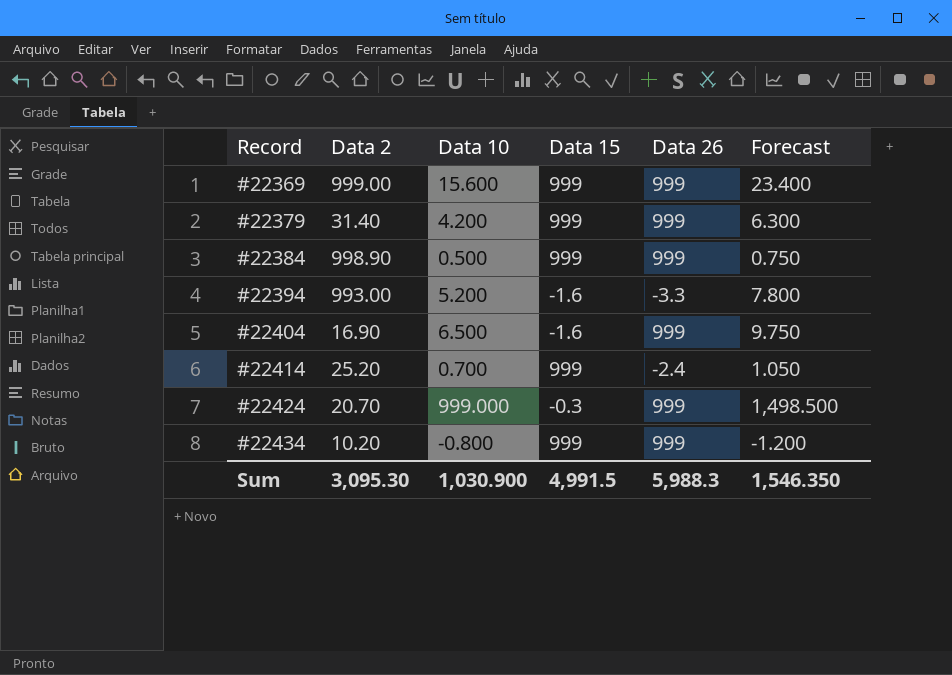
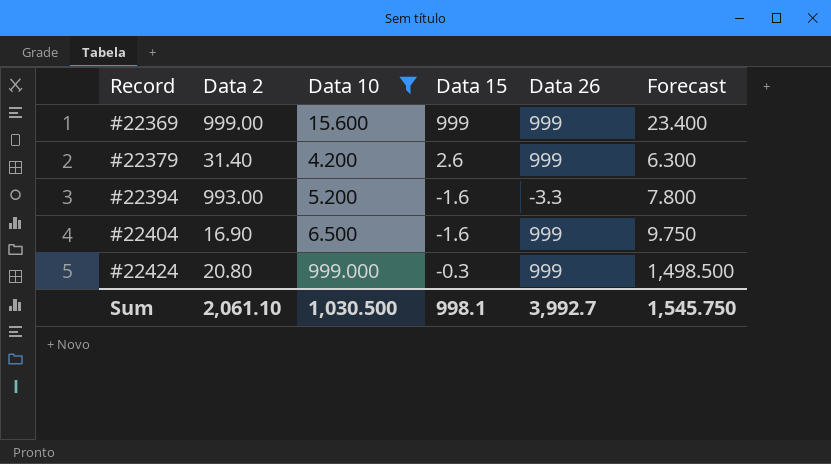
filter: none -> Data 10 >= 4.200
#22379 | Data 15: 999 -> 2.6
#22424 | Data 2: 20.70 -> 20.80
Sum | Data 2: 3,095.30 -> 2,061.10
Sum | Data 10: 1,030.900 -> 1,030.500
Sum | Data 15: 4,991.5 -> 998.1
Sum | Data 26: 5,988.3 -> 3,992.7
Sum | Forecast: 1,546.350 -> 1,545.750

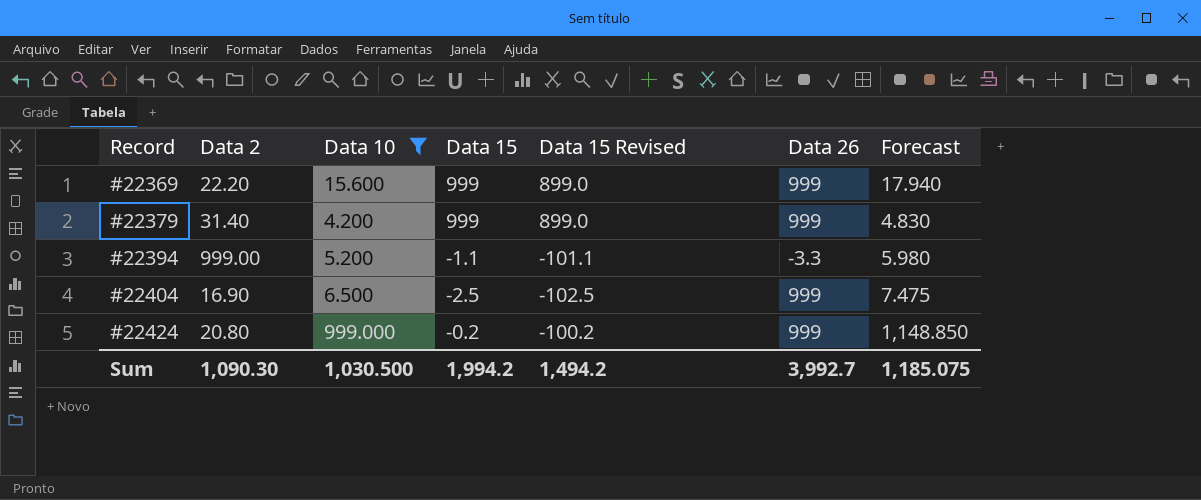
column Data 15 Revised | formula: none -> [Data 15] - 100
column Forecast | formula: [Data 10] * 1.5 -> [Data 10] * 1.15
#22369 | Data 2: 999.00 -> 22.20
#22379 | Data 15: 2.6 -> 999
#22394 | Data 2: 993.00 -> 999.00
#22394 | Data 15: -1.6 -> -1.1
#22404 | Data 15: -1.6 -> -2.5
#22424 | Data 15: -0.3 -> -0.2
Sum | Data 2: 2,061.10 -> 1,090.30
Sum | Data 15: 998.1 -> 1,994.2
Sum | Forecast: 1,545.750 -> 1,185.075

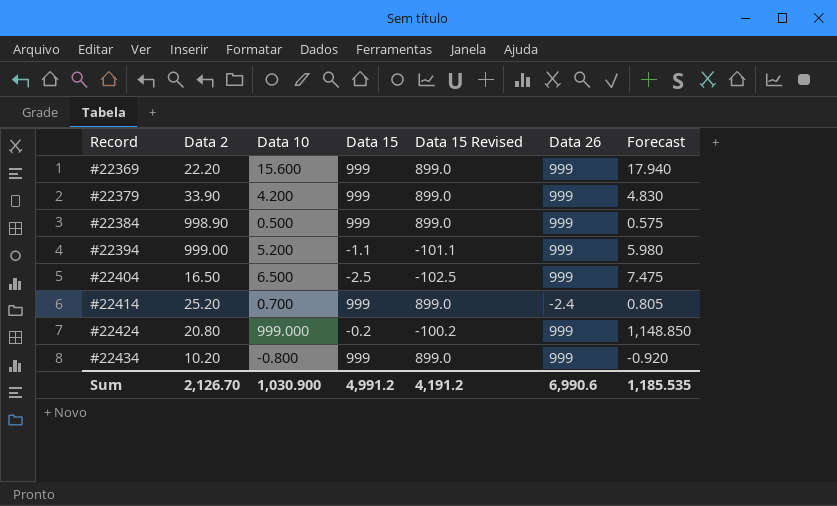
filter: Data 10 >= 4.200 -> none
#22379 | Data 2: 31.40 -> 33.90
#22394 | Data 26: -3.3 -> 999
#22404 | Data 2: 16.90 -> 16.50
Sum | Data 2: 1,090.30 -> 2,126.70
Sum | Data 10: 1,030.500 -> 1,030.900
Sum | Data 15: 1,994.2 -> 4,991.2
Sum | Data 15 Revised: 1,494.2 -> 4,191.2
Sum | Data 26: 3,992.7 -> 6,990.6
Sum | Forecast: 1,185.075 -> 1,185.535

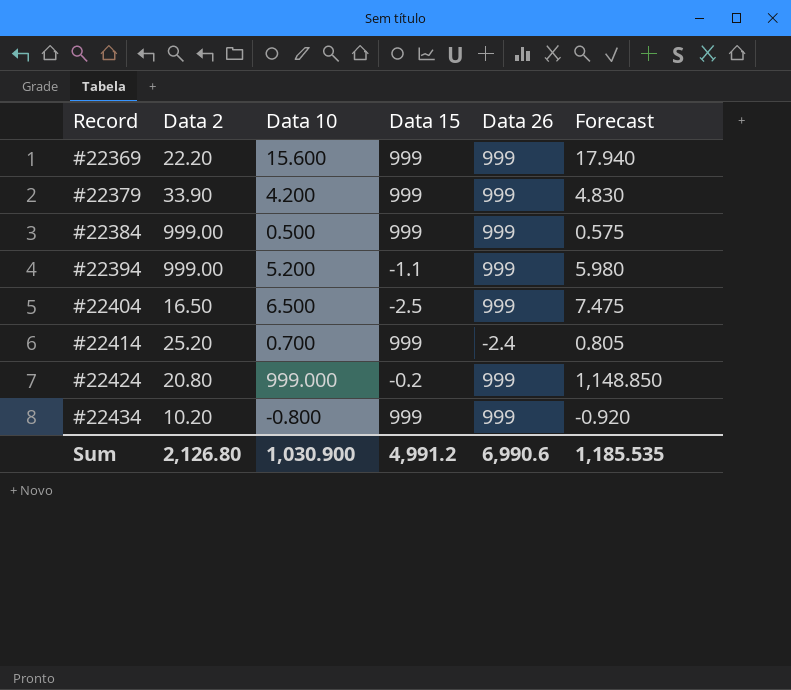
column Data 15 Revised | formula: [Data 15] - 100 -> none
#22384 | Data 2: 998.90 -> 999.00
Sum | Data 2: 2,126.70 -> 2,126.80

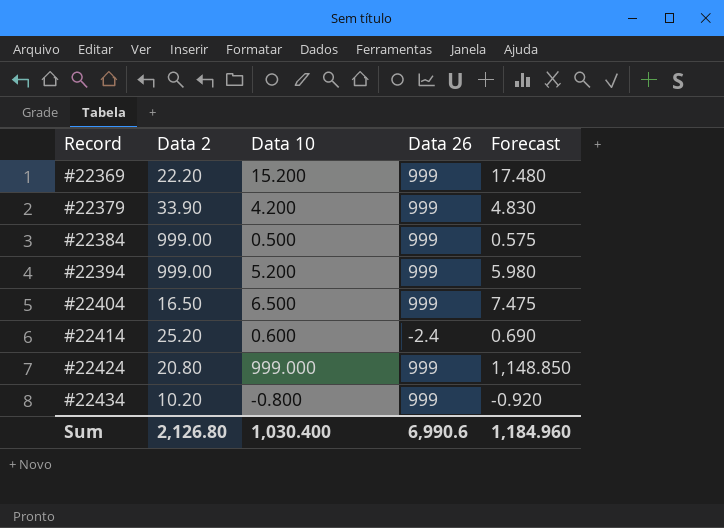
column Data 15 | position: 4 -> none
#22369 | Data 10: 15.600 -> 15.200
#22369 | Forecast: 17.940 -> 17.480
#22414 | Data 10: 0.700 -> 0.600
#22414 | Forecast: 0.805 -> 0.690
Sum | Data 10: 1,030.900 -> 1,030.400
Sum | Forecast: 1,185.535 -> 1,184.960

